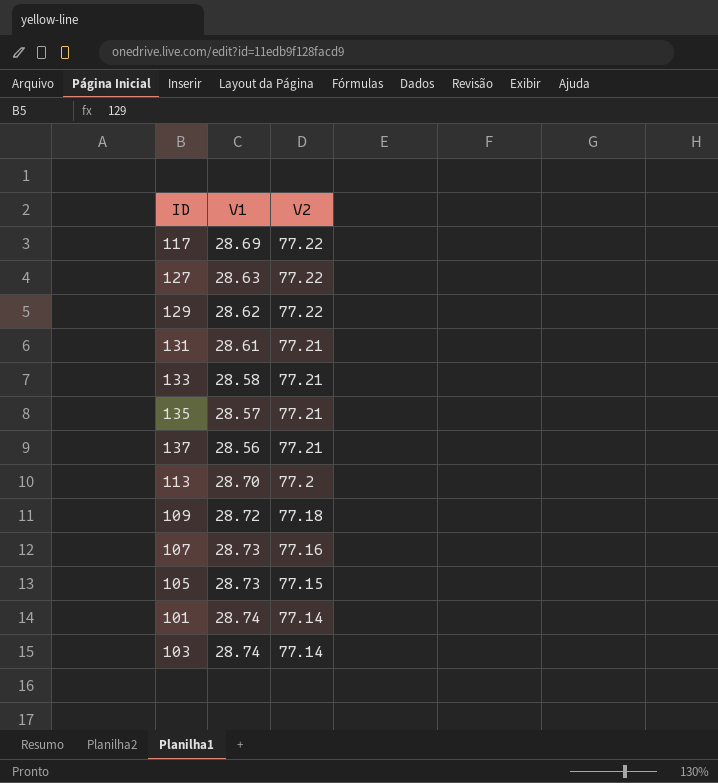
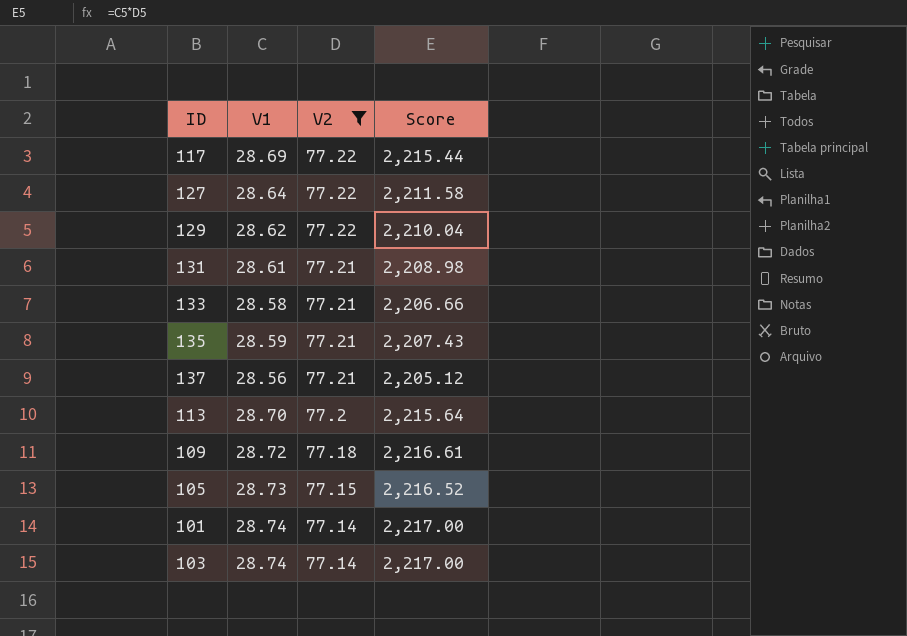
filter: none -> V2 != 77.16
column Score | formula: none -> [V1] * [V2]
127 | V1: 28.63 -> 28.64
135 | V1: 28.57 -> 28.59

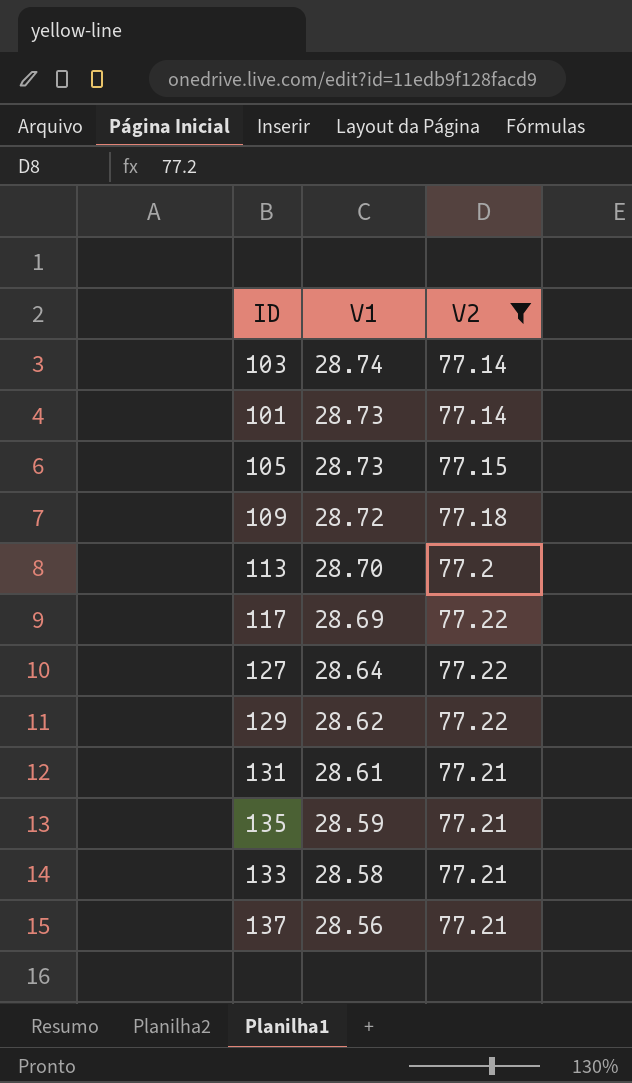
row order: V2 descending -> V1 descending
column Score | formula: [V1] * [V2] -> none
101 | V1: 28.74 -> 28.73

